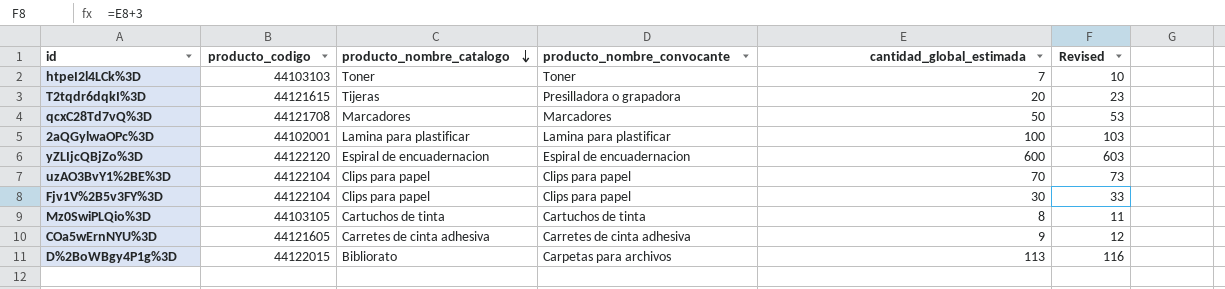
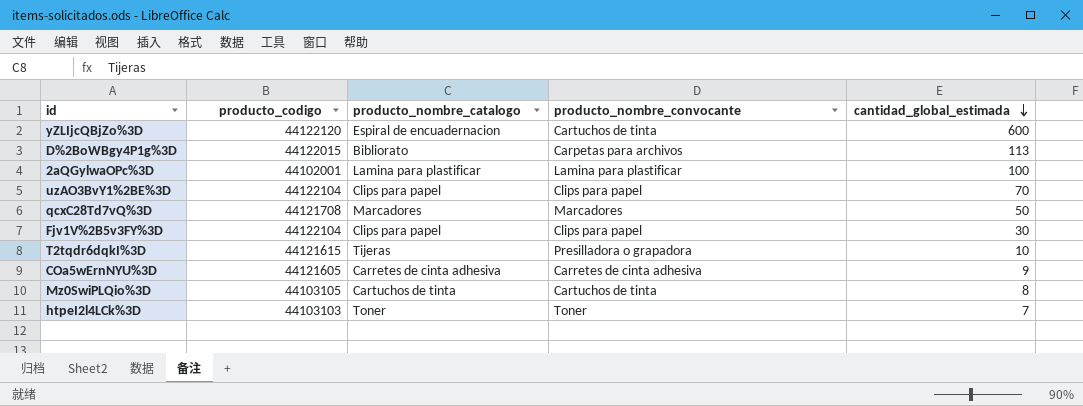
row order: producto_nombre_catalogo descending -> cantidad_global_estimada descending
column Revised | formula: [cantidad_global_estimada] + 3 -> none
yZLIjcQBjZo%3D | producto_nombre_convocante: Espiral de encuadernacion -> Cartuchos de tinta
T2tqdr6dqkI%3D | cantidad_global_estimada: 20 -> 10

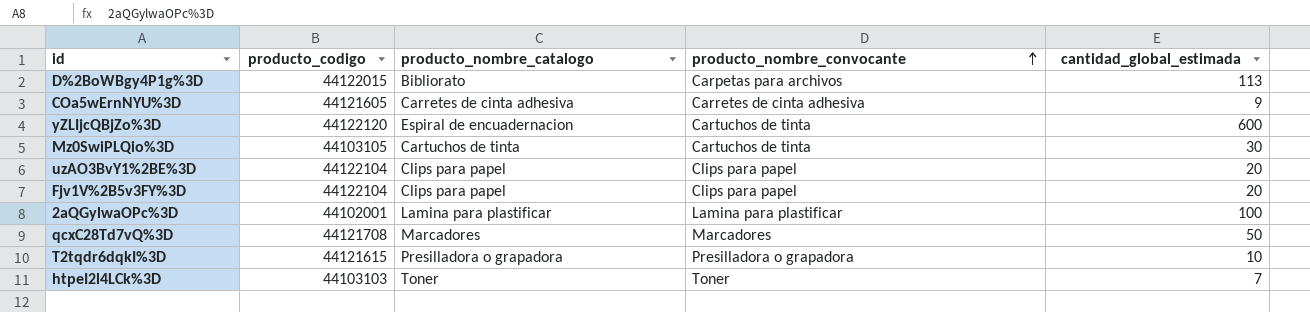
row order: cantidad_global_estimada descending -> producto_nombre_convocante ascending
Mz0SwiPLQio%3D | cantidad_global_estimada: 8 -> 30
uzAO3BvY1%2BE%3D | cantidad_global_estimada: 70 -> 20
Fjv1V%2B5v3FY%3D | cantidad_global_estimada: 30 -> 20
T2tqdr6dqkI%3D | producto_nombre_catalogo: Tijeras -> Presilladora o grapadora

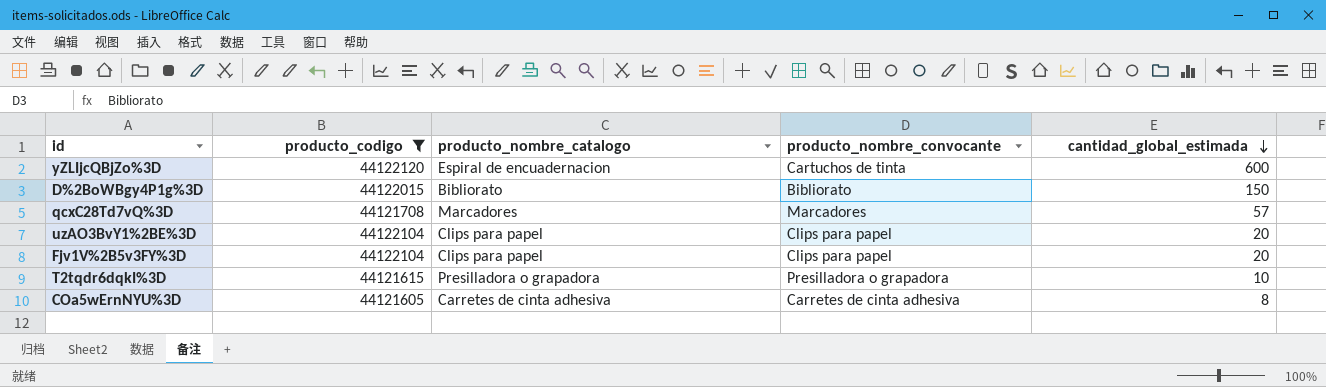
filter: none -> producto_codigo >= 44121605
row order: producto_nombre_convocante ascending -> cantidad_global_estimada descending
D%2BoWBgy4P1g%3D | producto_nombre_convocante: Carpetas para archivos -> Bibliorato
D%2BoWBgy4P1g%3D | cantidad_global_estimada: 113 -> 150
qcxC28Td7vQ%3D | cantidad_global_estimada: 50 -> 57
COa5wErnNYU%3D | cantidad_global_estimada: 9 -> 8

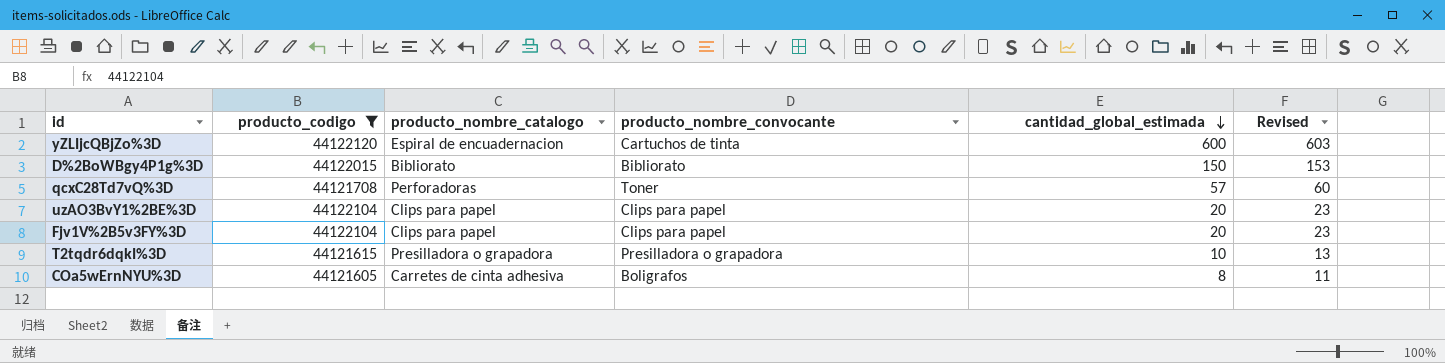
column Revised | formula: none -> [cantidad_global_estimada] + 3
qcxC28Td7vQ%3D | producto_nombre_catalogo: Marcadores -> Perforadoras
qcxC28Td7vQ%3D | producto_nombre_convocante: Marcadores -> Toner
COa5wErnNYU%3D | producto_nombre_convocante: Carretes de cinta adhesiva -> Boligrafos

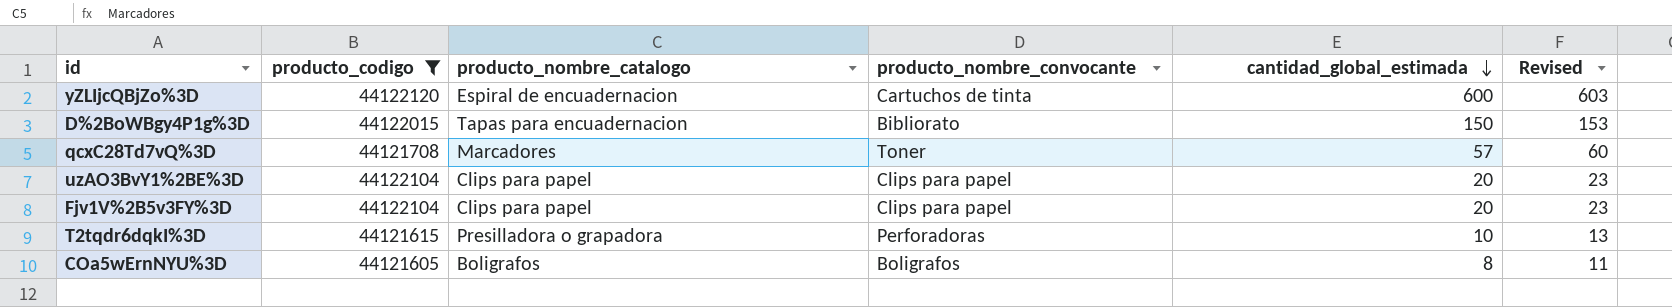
D%2BoWBgy4P1g%3D | producto_nombre_catalogo: Bibliorato -> Tapas para encuadernacion
qcxC28Td7vQ%3D | producto_nombre_catalogo: Perforadoras -> Marcadores
T2tqdr6dqkI%3D | producto_nombre_convocante: Presilladora o grapadora -> Perforadoras
COa5wErnNYU%3D | producto_nombre_catalogo: Carretes de cinta adhesiva -> Boligrafos

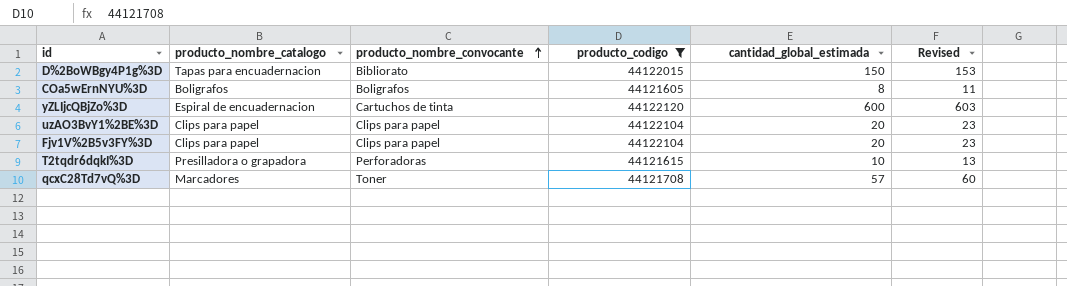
row order: cantidad_global_estimada descending -> producto_nombre_convocante ascending
column producto_codigo | position: 2 -> 4

